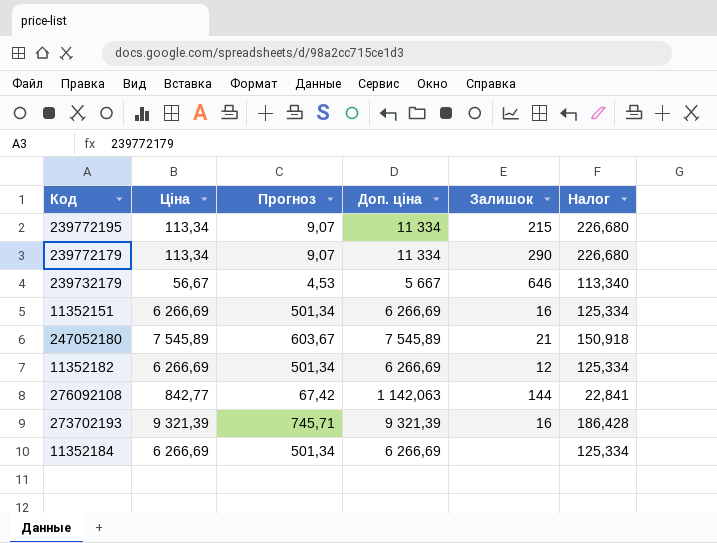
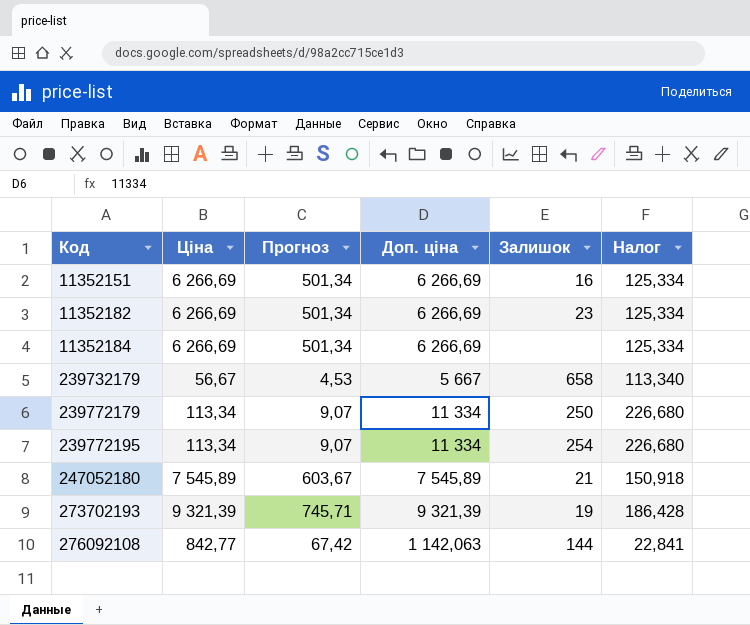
row order: none -> Код ascending
11352182 | Залишок: 12 -> 23
239732179 | Залишок: 646 -> 658
239772179 | Залишок: 290 -> 250
239772195 | Залишок: 215 -> 254
273702193 | Залишок: 16 -> 19

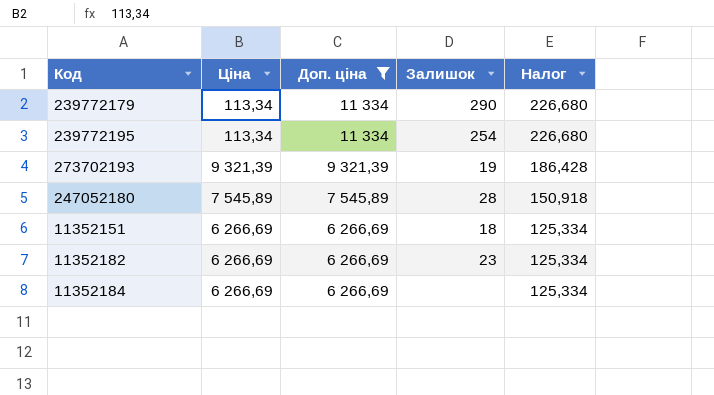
filter: none -> Доп. ціна >= 6 266,69
row order: Код ascending -> Доп. ціна descending
column Прогноз | formula: [Ціна] * 0,08 -> none
239772179 | Залишок: 250 -> 290
247052180 | Залишок: 21 -> 28
11352151 | Залишок: 16 -> 18

